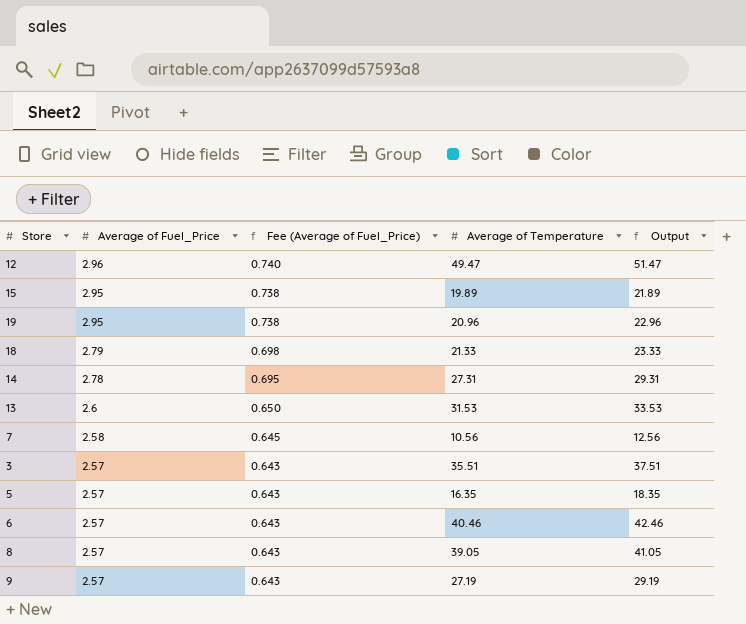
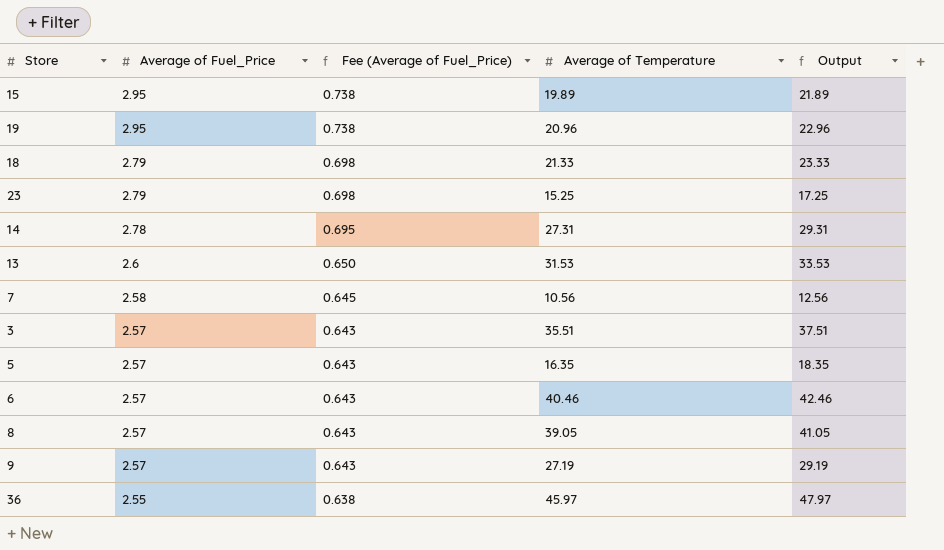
row 12: 2.96 | 0.740 | 49.47 | 51.47 -> none
row 23: none -> 2.79 | 0.698 | 15.25 | 17.25
row 36: none -> 2.55 | 0.638 | 45.97 | 47.97

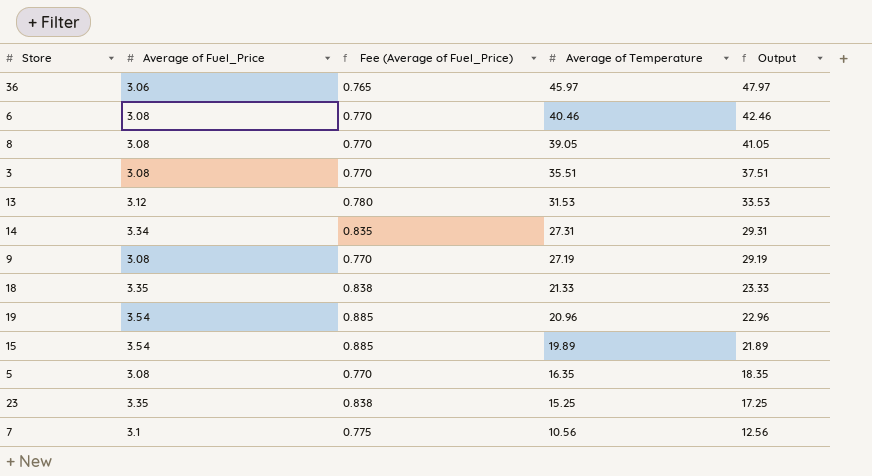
row order: Average of Fuel_Price descending -> Average of Temperature descending
36 | Average of Fuel_Price: 2.55 -> 3.06
36 | Fee (Average of Fuel_Price): 0.638 -> 0.765
6 | Average of Fuel_Price: 2.57 -> 3.08
6 | Fee (Average of Fuel_Price): 0.643 -> 0.770
8 | Average of Fuel_Price: 2.57 -> 3.08
8 | Fee (Average of Fuel_Price): 0.643 -> 0.770
3 | Average of Fuel_Price: 2.57 -> 3.08
3 | Fee (Average of Fuel_Price): 0.643 -> 0.770
13 | Average of Fuel_Price: 2.6 -> 3.12
13 | Fee (Average of Fuel_Price): 0.650 -> 0.780
14 | Average of Fuel_Price: 2.78 -> 3.34
14 | Fee (Average of Fuel_Price): 0.695 -> 0.835
9 | Average of Fuel_Price: 2.57 -> 3.08
9 | Fee (Average of Fuel_Price): 0.643 -> 0.770
18 | Average of Fuel_Price: 2.79 -> 3.35
18 | Fee (Average of Fuel_Price): 0.698 -> 0.838
19 | Average of Fuel_Price: 2.95 -> 3.54
19 | Fee (Average of Fuel_Price): 0.738 -> 0.885
15 | Average of Fuel_Price: 2.95 -> 3.54
15 | Fee (Average of Fuel_Price): 0.738 -> 0.885
5 | Average of Fuel_Price: 2.57 -> 3.08
5 | Fee (Average of Fuel_Price): 0.643 -> 0.770
23 | Average of Fuel_Price: 2.79 -> 3.35
23 | Fee (Average of Fuel_Price): 0.698 -> 0.838
7 | Average of Fuel_Price: 2.58 -> 3.1
7 | Fee (Average of Fuel_Price): 0.645 -> 0.775

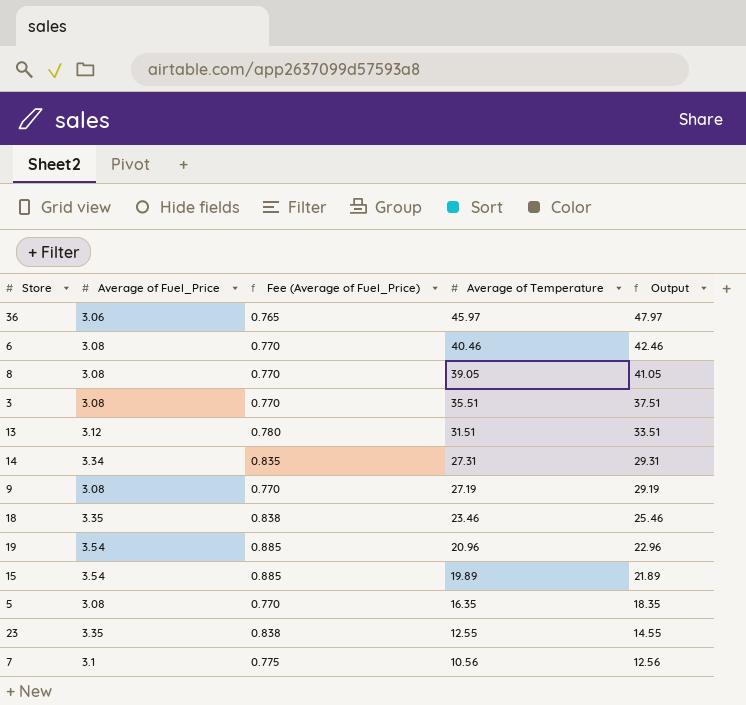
13 | Average of Temperature: 31.53 -> 31.51
13 | Output: 33.53 -> 33.51
18 | Average of Temperature: 21.33 -> 23.46
18 | Output: 23.33 -> 25.46
23 | Average of Temperature: 15.25 -> 12.55
23 | Output: 17.25 -> 14.55

